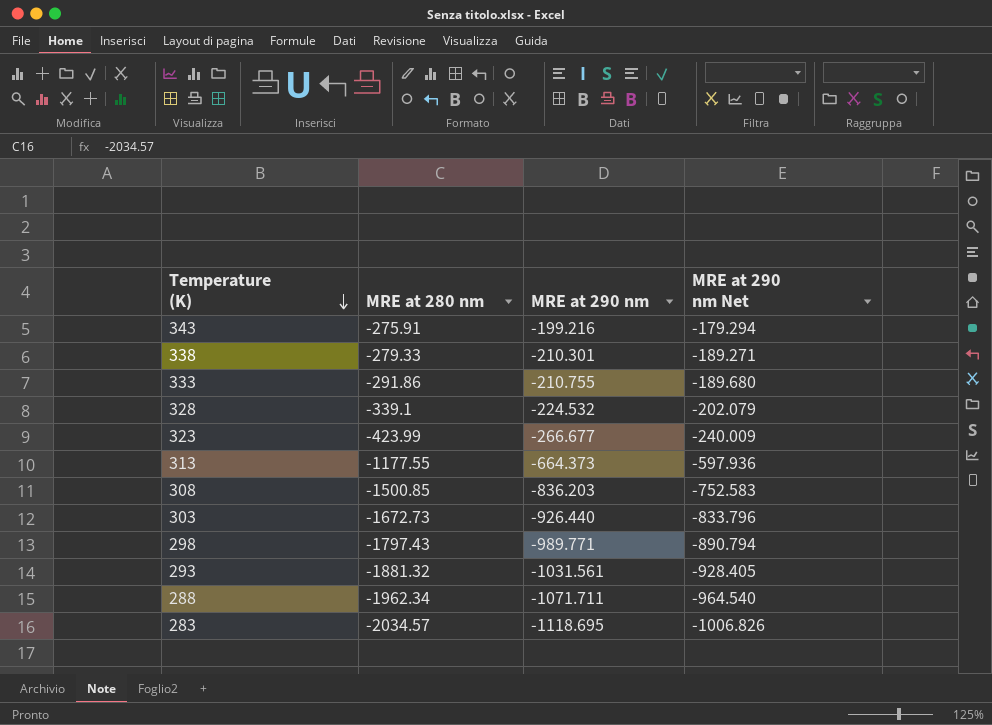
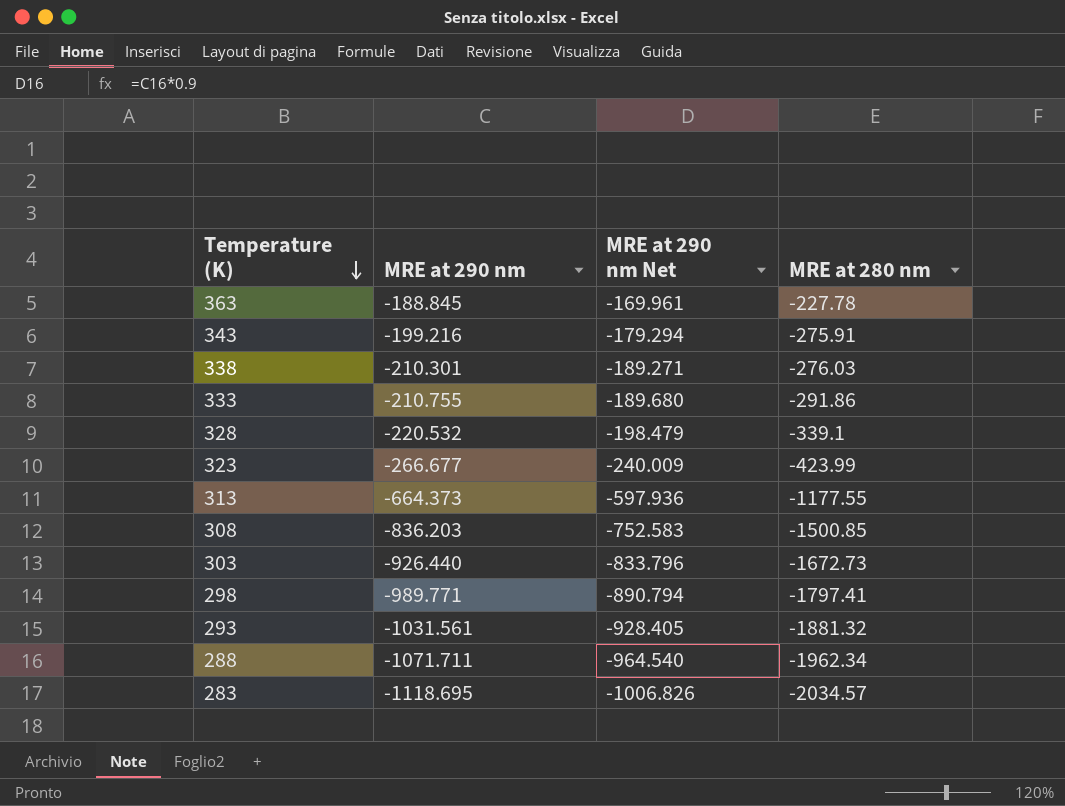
column MRE at 280 nm | position: 2 -> 4
row 363: none -> -188.845 | -169.961 | -227.78
338 | MRE at 280 nm: -279.33 -> -276.03
328 | MRE at 290 nm: -224.532 -> -220.532
328 | MRE at 290 nm Net: -202.079 -> -198.479
298 | MRE at 280 nm: -1797.43 -> -1797.41

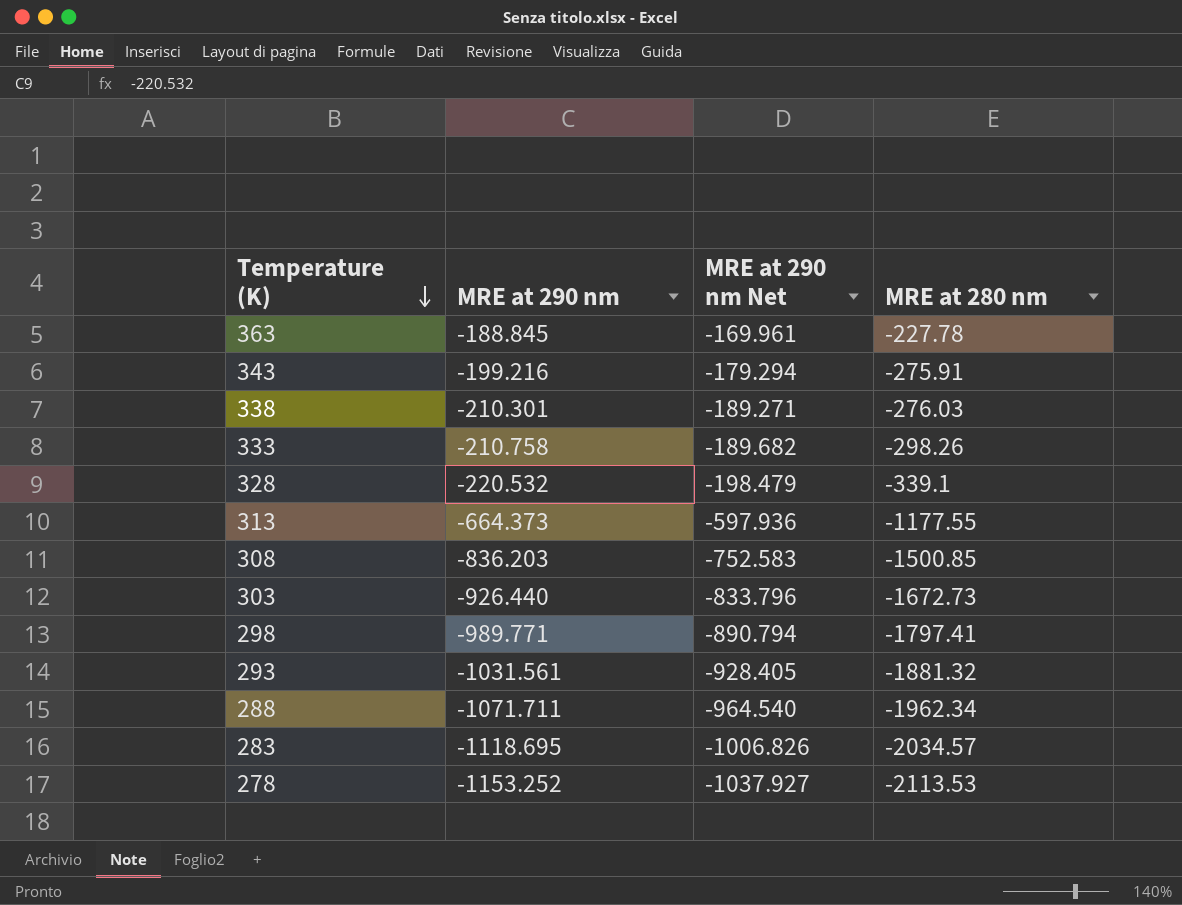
row 323: -266.677 | -240.009 | -423.99 -> none
333 | MRE at 290 nm: -210.755 -> -210.758
333 | MRE at 290 nm Net: -189.680 -> -189.682
333 | MRE at 280 nm: -291.86 -> -298.26
row 278: none -> -1153.252 | -1037.927 | -2113.53

